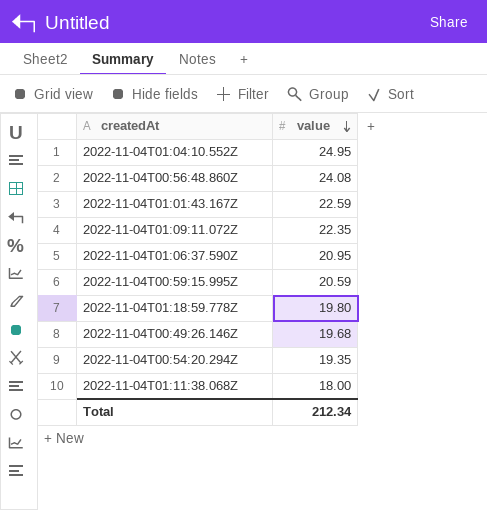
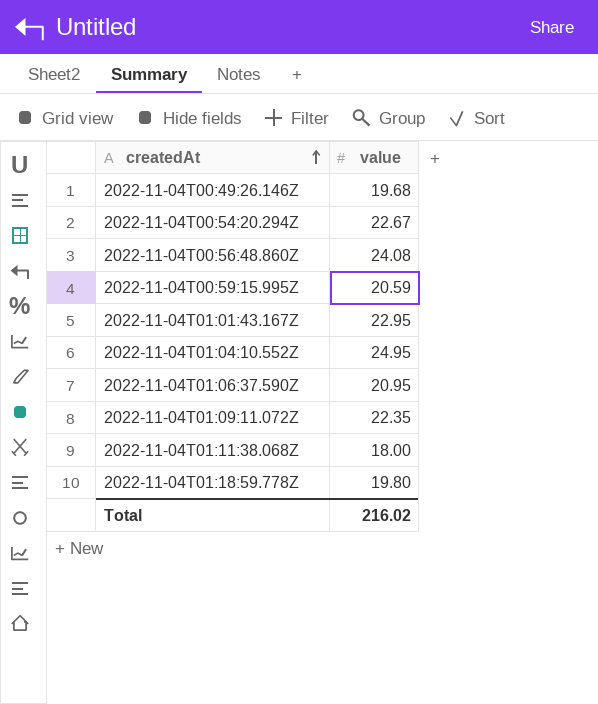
row order: value descending -> createdAt ascending
2022-11-04T00:54:20.294Z | value: 19.35 -> 22.67
2022-11-04T01:01:43.167Z | value: 22.59 -> 22.95
Total | value: 212.34 -> 216.02

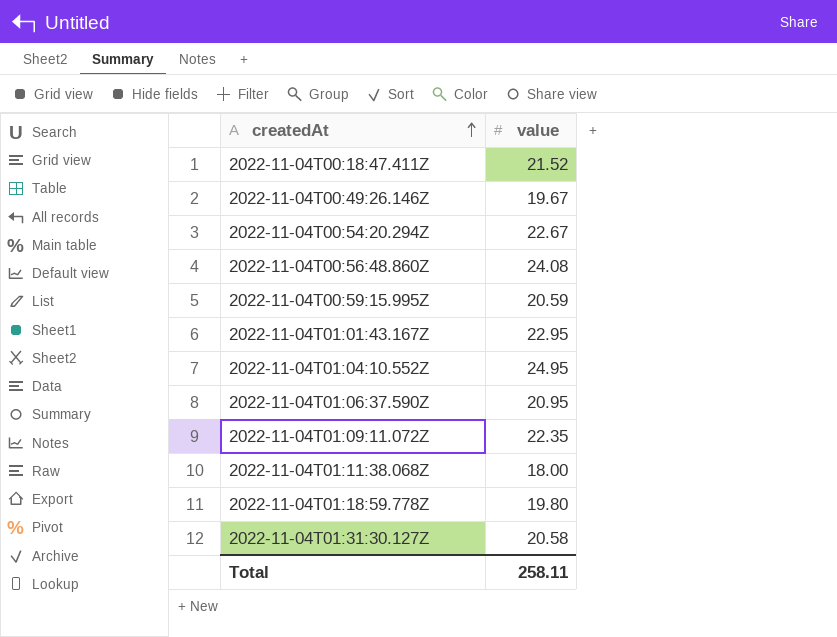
row 2022-11-04T00:18:47.411Z: none -> 21.52
2022-11-04T00:49:26.146Z | value: 19.68 -> 19.67
row 2022-11-04T01:31:30.127Z: none -> 20.58
Total | value: 216.02 -> 258.11

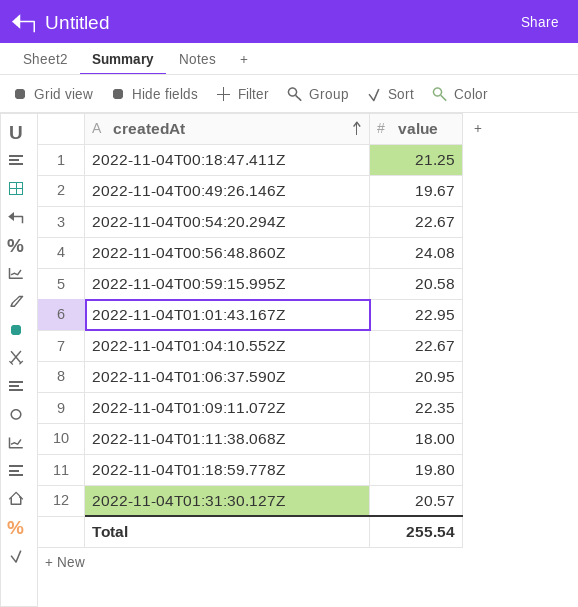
2022-11-04T00:18:47.411Z | value: 21.52 -> 21.25
2022-11-04T00:59:15.995Z | value: 20.59 -> 20.58
2022-11-04T01:04:10.552Z | value: 24.95 -> 22.67
2022-11-04T01:31:30.127Z | value: 20.58 -> 20.57
Total | value: 258.11 -> 255.54

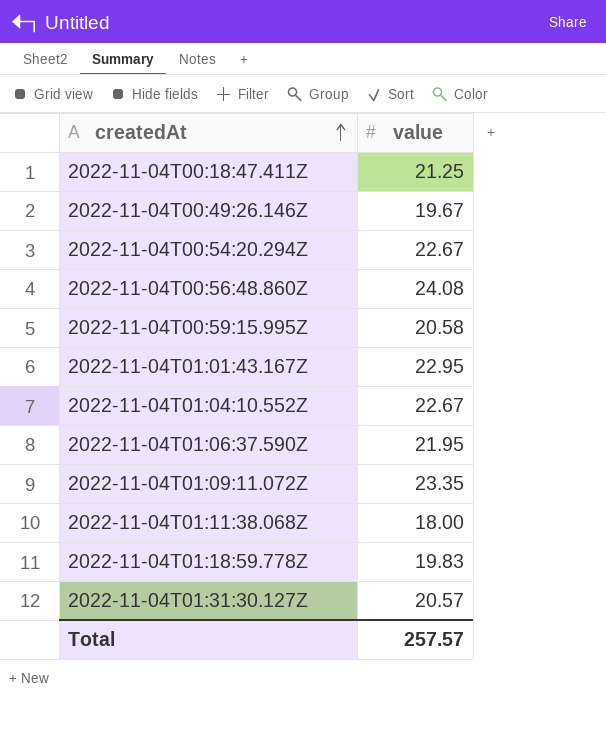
2022-11-04T01:06:37.590Z | value: 20.95 -> 21.95
2022-11-04T01:09:11.072Z | value: 22.35 -> 23.35
2022-11-04T01:18:59.778Z | value: 19.80 -> 19.83
Total | value: 255.54 -> 257.57

